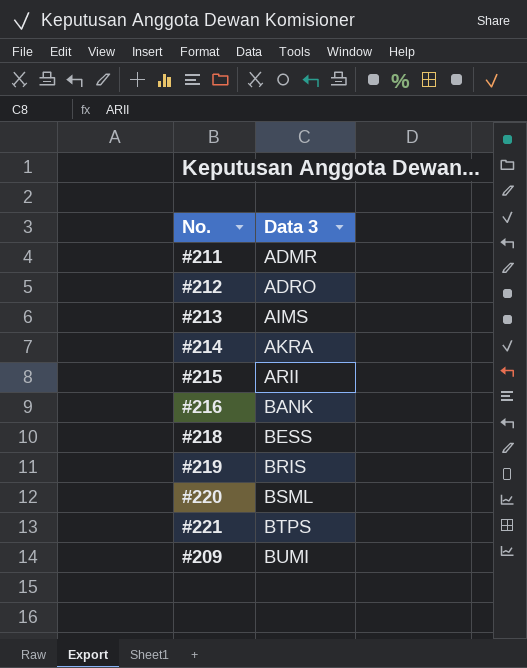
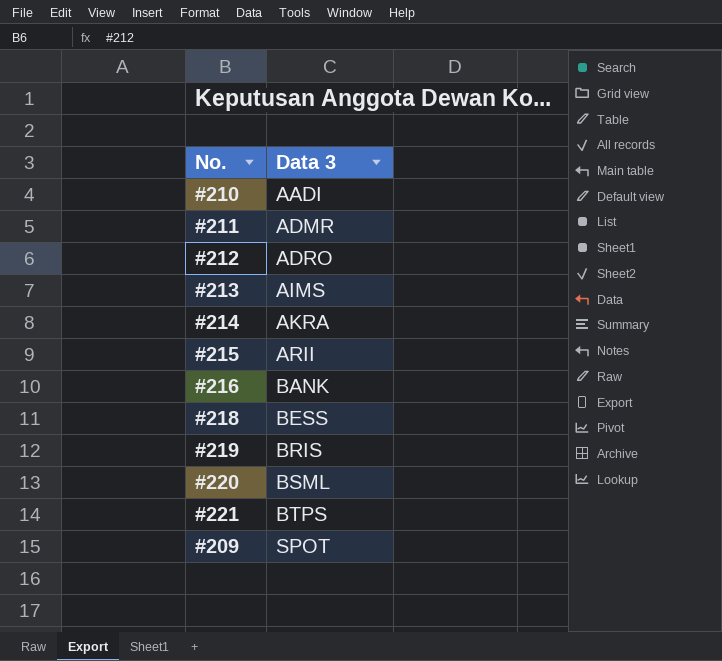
row #210: none -> AADI
#209 | Data 3: BUMI -> SPOT

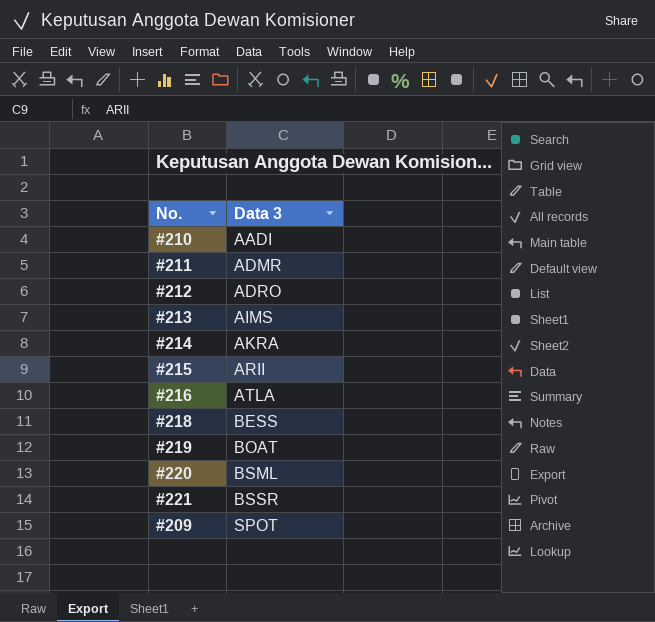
#216 | Data 3: BANK -> ATLA
#219 | Data 3: BRIS -> BOAT
#221 | Data 3: BTPS -> BSSR

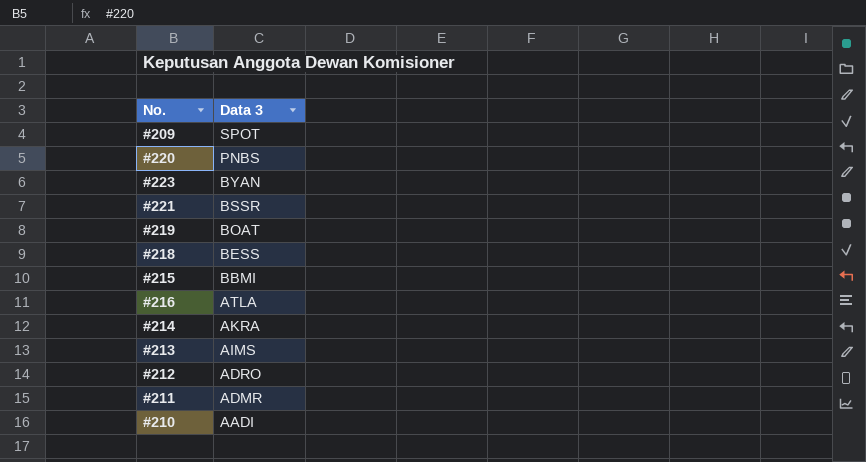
row order: Data 3 ascending -> Data 3 descending
#220 | Data 3: BSML -> PNBS
row #223: none -> BYAN
#215 | Data 3: ARII -> BBMI

